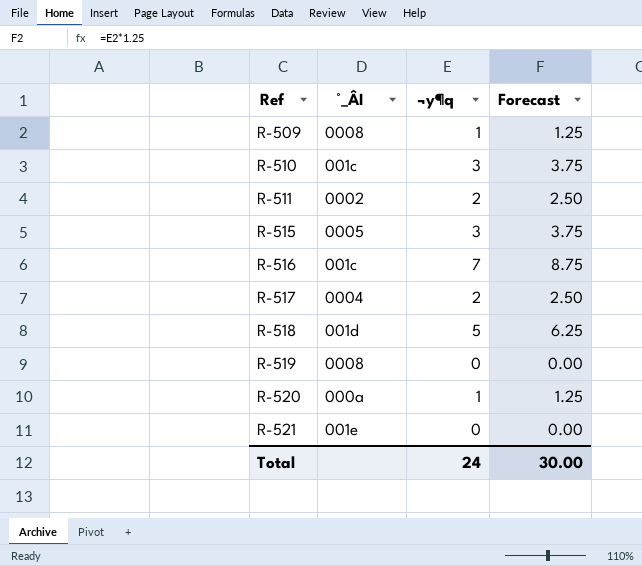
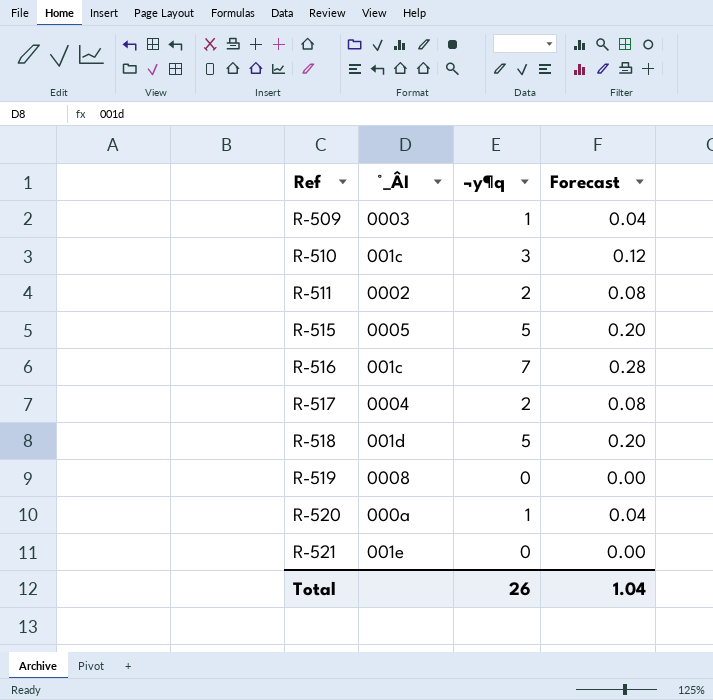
column Forecast | formula: [¬y¶q] * 1.25 -> [¬y¶q] * 0.04
R-509 | °_ÂI: 0008 -> 0003
R-515 | ¬y¶q: 3 -> 5
Total | ¬y¶q: 24 -> 26
Total | Forecast: 30.00 -> 1.04

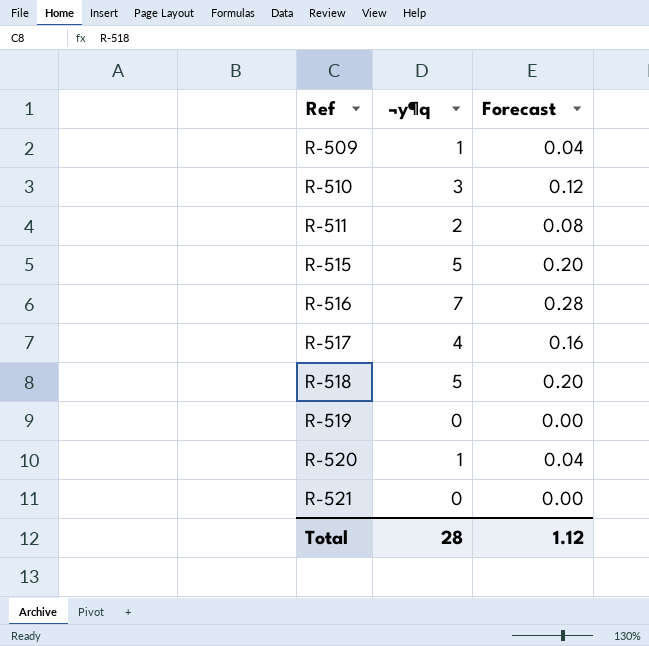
column °_ÂI | position: 2 -> none
R-517 | ¬y¶q: 2 -> 4
R-517 | Forecast: 0.08 -> 0.16
Total | ¬y¶q: 26 -> 28
Total | Forecast: 1.04 -> 1.12

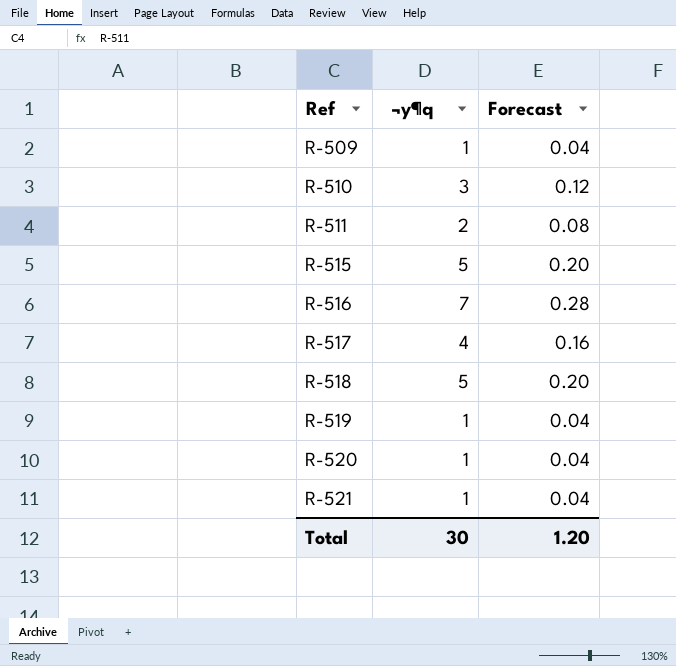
R-519 | ¬y¶q: 0 -> 1
R-519 | Forecast: 0.00 -> 0.04
R-521 | ¬y¶q: 0 -> 1
R-521 | Forecast: 0.00 -> 0.04
Total | ¬y¶q: 28 -> 30
Total | Forecast: 1.12 -> 1.20

